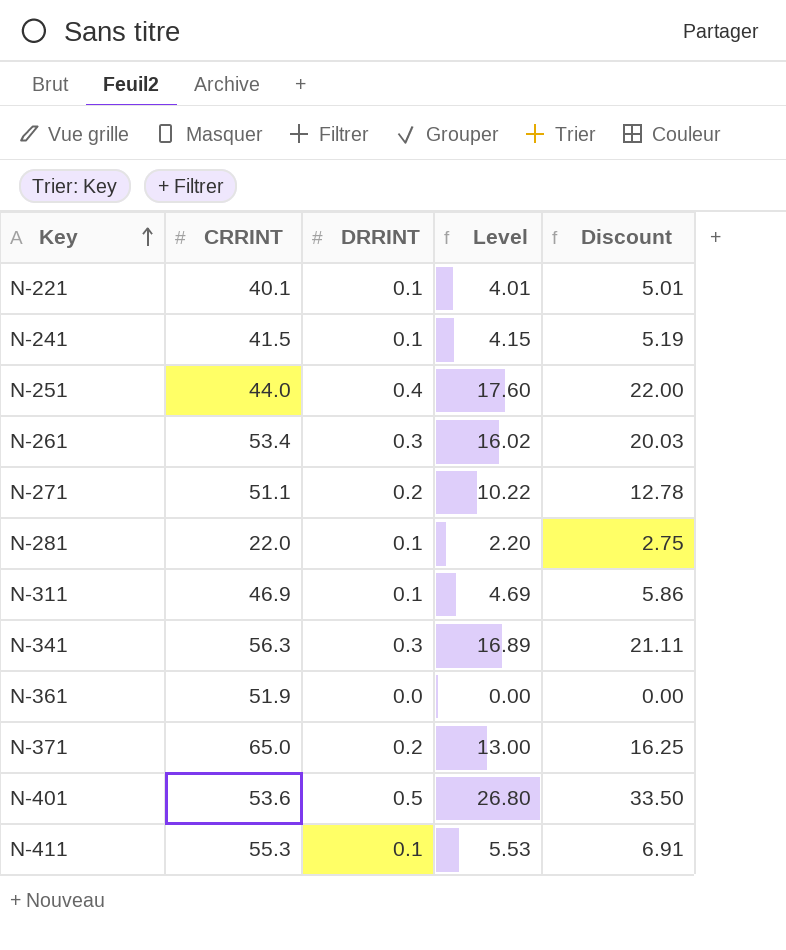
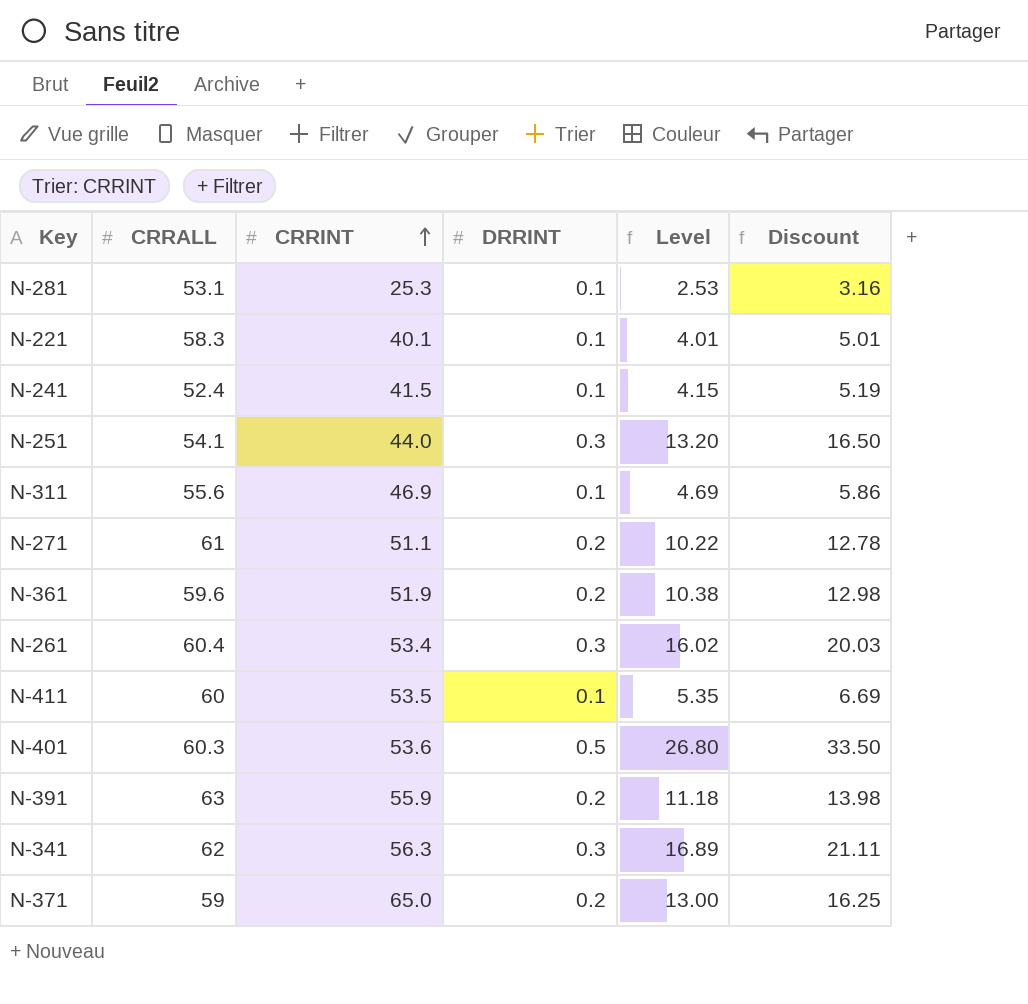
row order: Key ascending -> CRRINT ascending
column CRRALL | position: none -> 2
N-281 | CRRINT: 22.0 -> 25.3
N-281 | Level: 2.20 -> 2.53
N-281 | Discount: 2.75 -> 3.16
N-251 | DRRINT: 0.4 -> 0.3
N-251 | Level: 17.60 -> 13.20
N-251 | Discount: 22.00 -> 16.50
N-361 | DRRINT: 0.0 -> 0.2
N-361 | Level: 0.00 -> 10.38
N-361 | Discount: 0.00 -> 12.98
N-411 | CRRINT: 55.3 -> 53.5
N-411 | Level: 5.53 -> 5.35
N-411 | Discount: 6.91 -> 6.69
row N-391: none -> 63 | 55.9 | 0.2 | 11.18 | 13.98

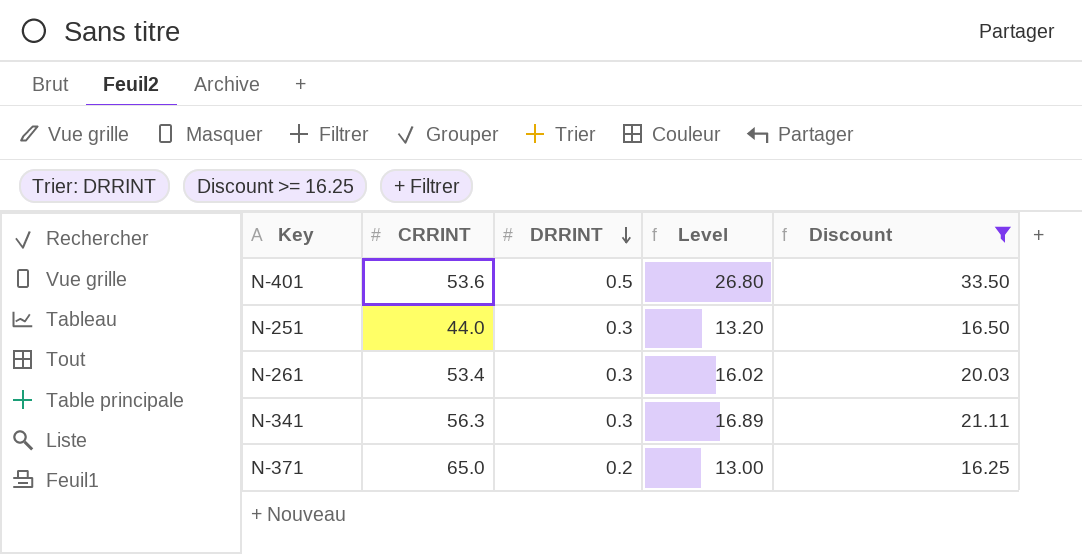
filter: none -> Discount >= 16.25
row order: CRRINT ascending -> DRRINT descending
column CRRALL | position: 2 -> none

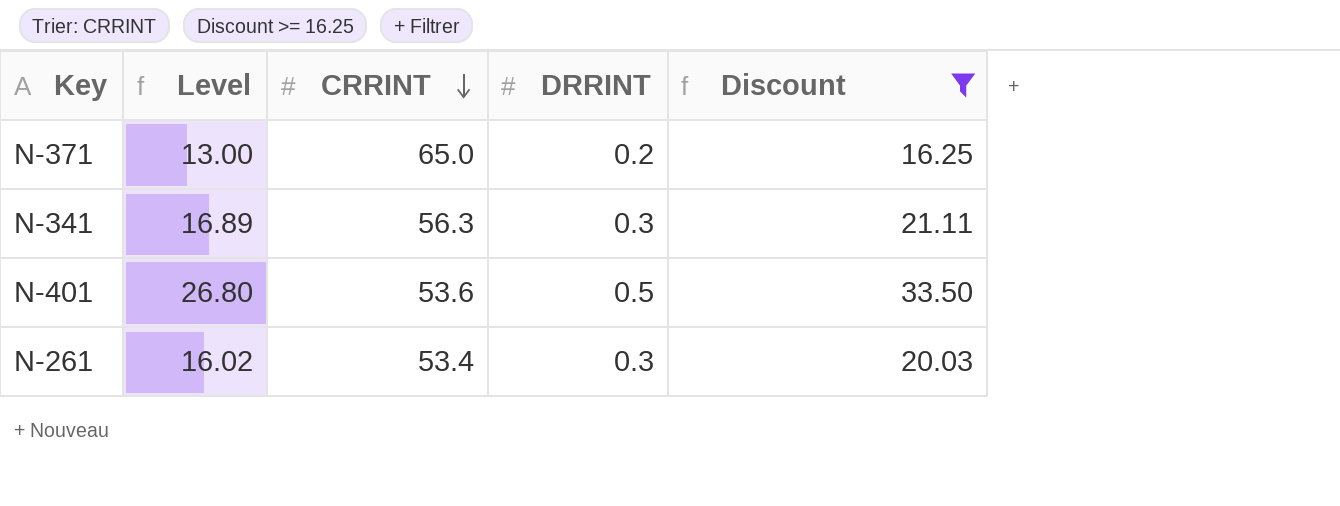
row order: DRRINT descending -> CRRINT descending
column Level | position: 4 -> 2
row N-251: 44.0 | 0.3 | 13.20 | 16.50 -> none

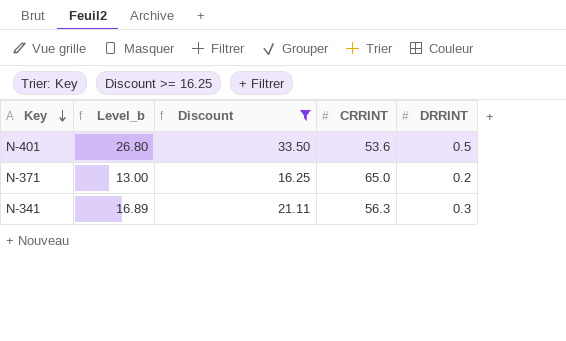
row order: CRRINT descending -> Key descending
column name: Level -> Level_b
column Discount | position: 5 -> 3
row N-261: 16.02 | 53.4 | 0.3 | 20.03 -> none

